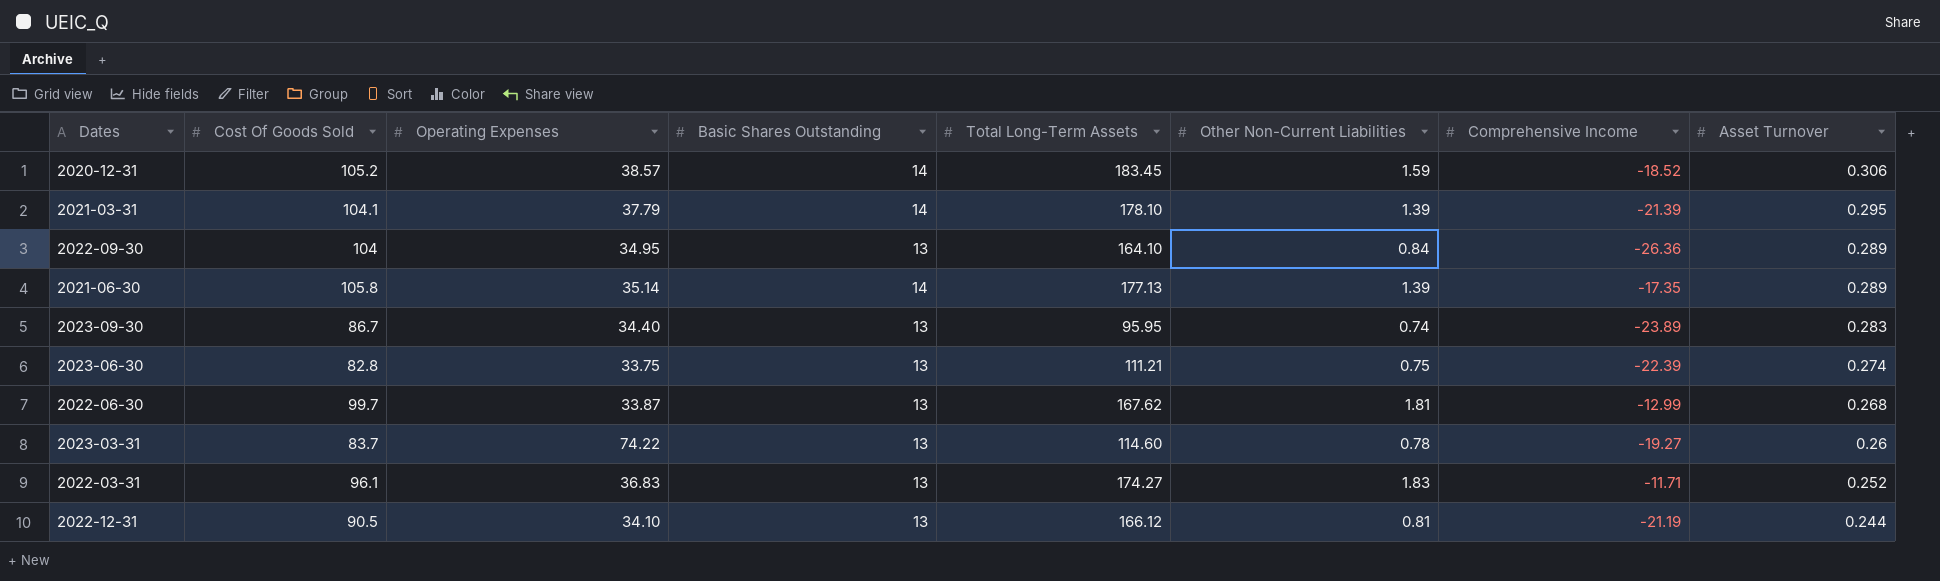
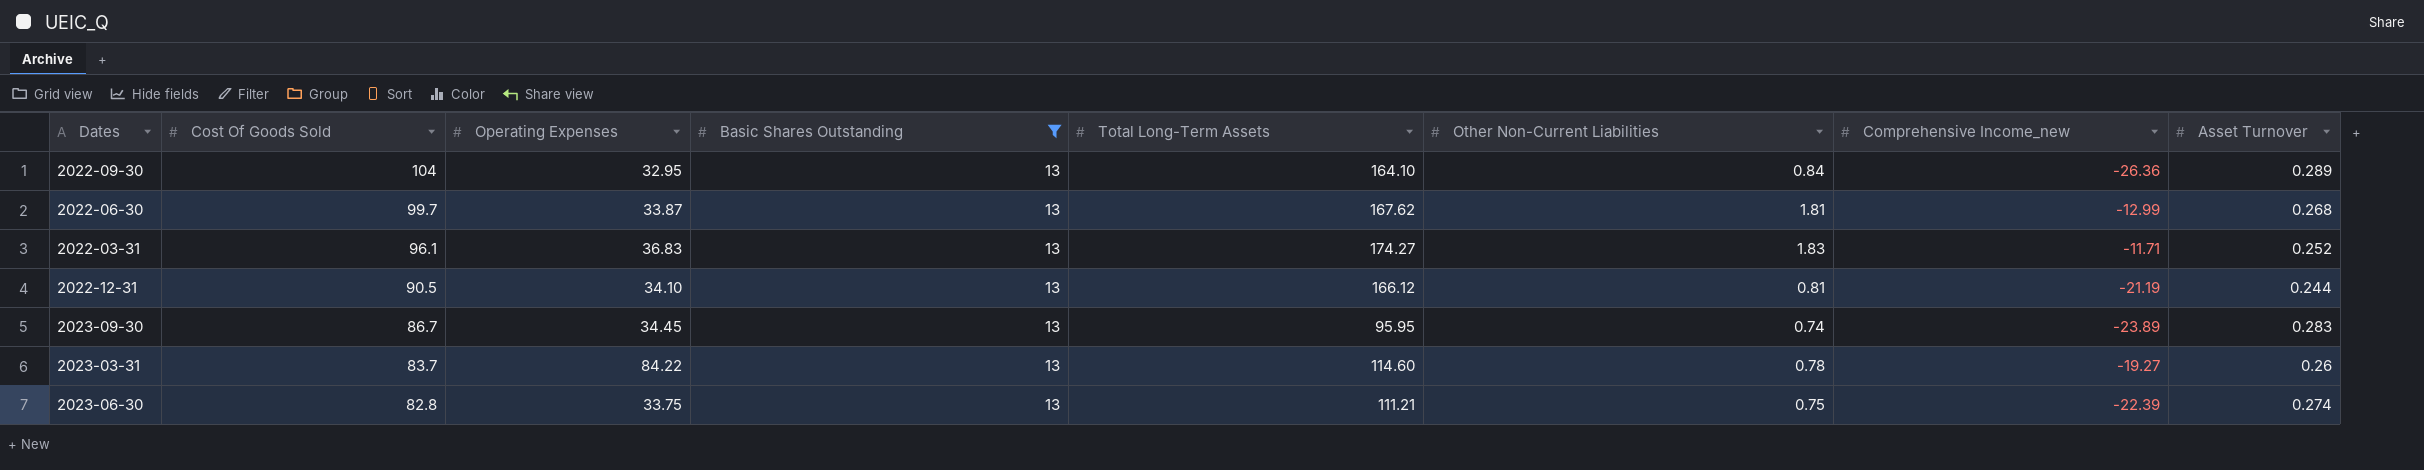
filter: none -> Basic Shares Outstanding = 13
row order: Asset Turnover descending -> Cost Of Goods Sold descending
column name: Comprehensive Income -> Comprehensive Income_new
2022-09-30 | Operating Expenses: 34.95 -> 32.95
2023-09-30 | Operating Expenses: 34.40 -> 34.45
2023-03-31 | Operating Expenses: 74.22 -> 84.22

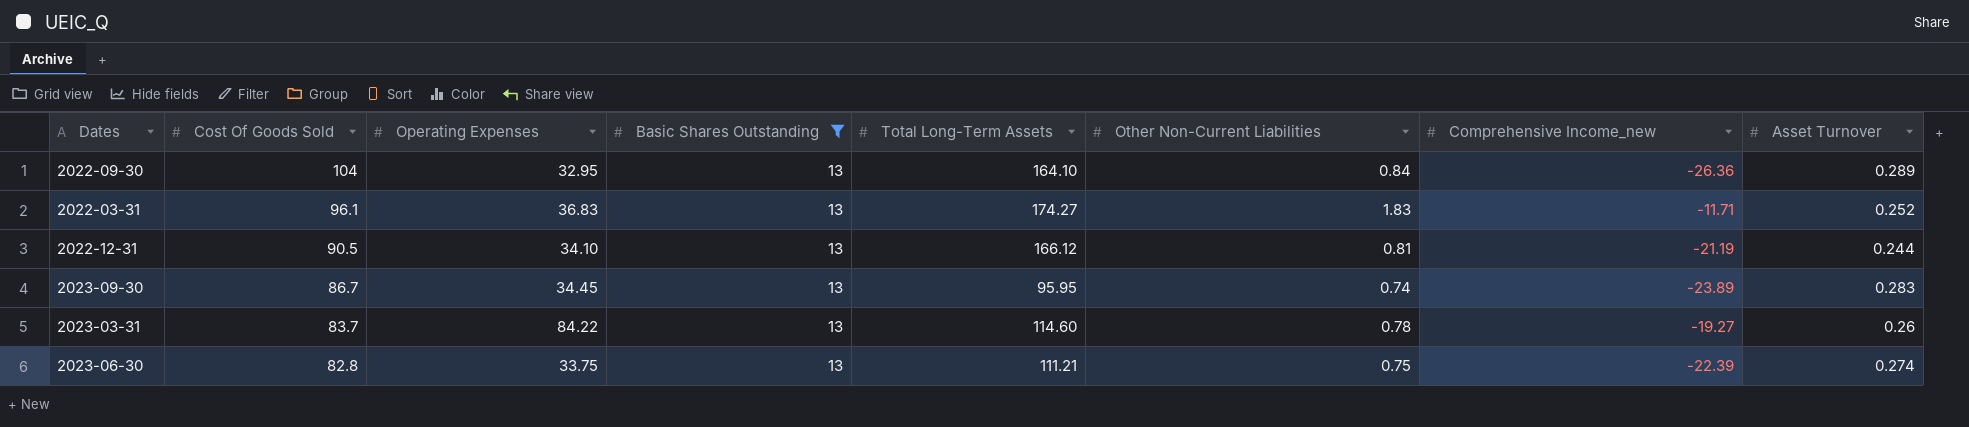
row 2022-06-30: 99.7 | 33.87 | 13 | 167.62 | 1.81 | -12.99 | 0.268 -> none

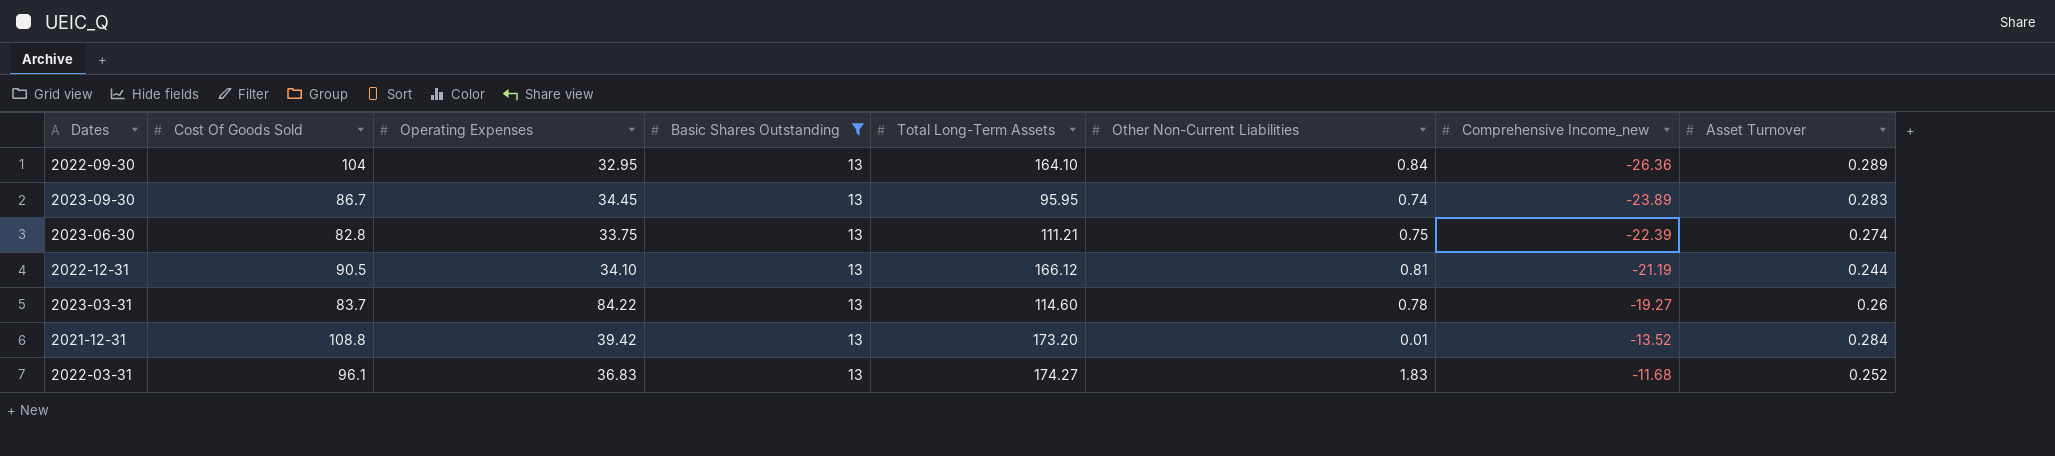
row order: Cost Of Goods Sold descending -> Comprehensive Income_new ascending
row 2021-12-31: none -> 108.8 | 39.42 | 13 | 173.20 | 0.01 | -13.52 | 0.284
2022-03-31 | Comprehensive Income_new: -11.71 -> -11.68

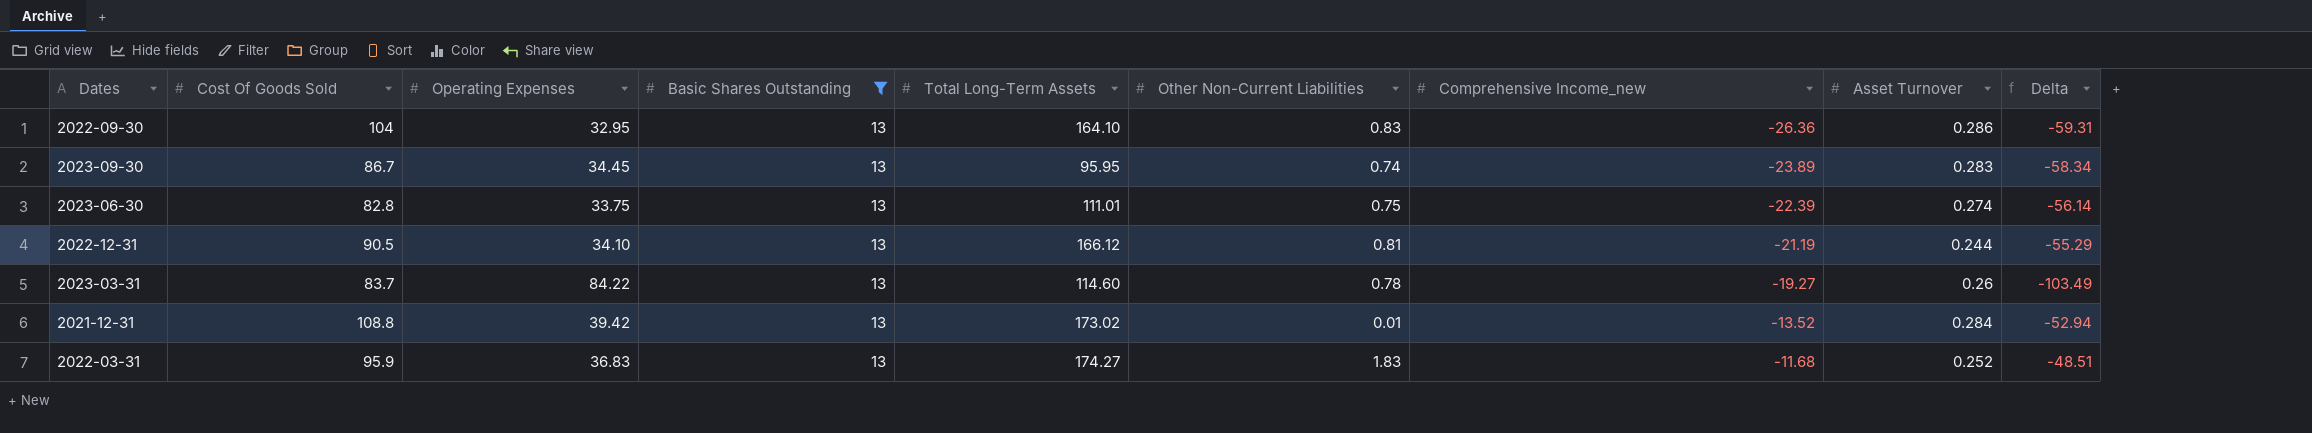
column Delta | formula: none -> [Comprehensive Income_new] - [Operating Expenses]
2022-09-30 | Other Non-Current Liabilities: 0.84 -> 0.83
2022-09-30 | Asset Turnover: 0.289 -> 0.286
2023-06-30 | Total Long-Term Assets: 111.21 -> 111.01
2021-12-31 | Total Long-Term Assets: 173.20 -> 173.02
2022-03-31 | Cost Of Goods Sold: 96.1 -> 95.9

